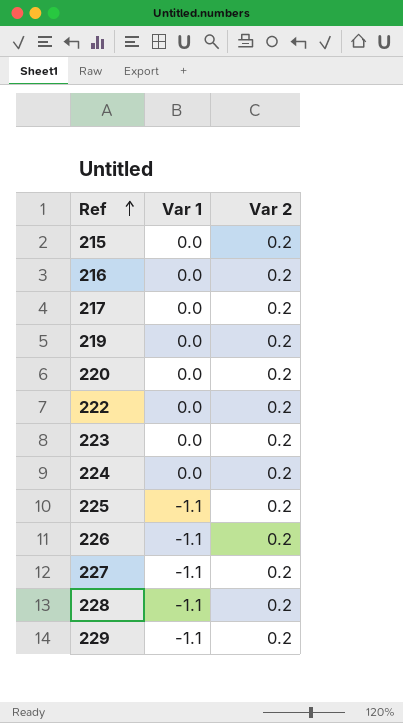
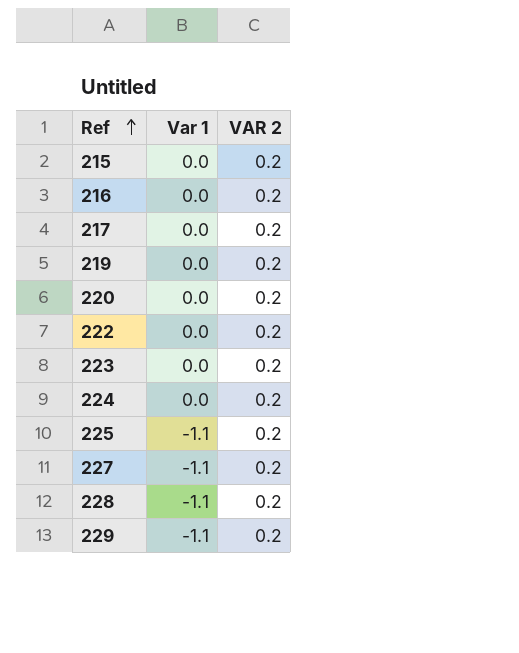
column name: Var 2 -> VAR 2
row 226: -1.1 | 0.2 -> none

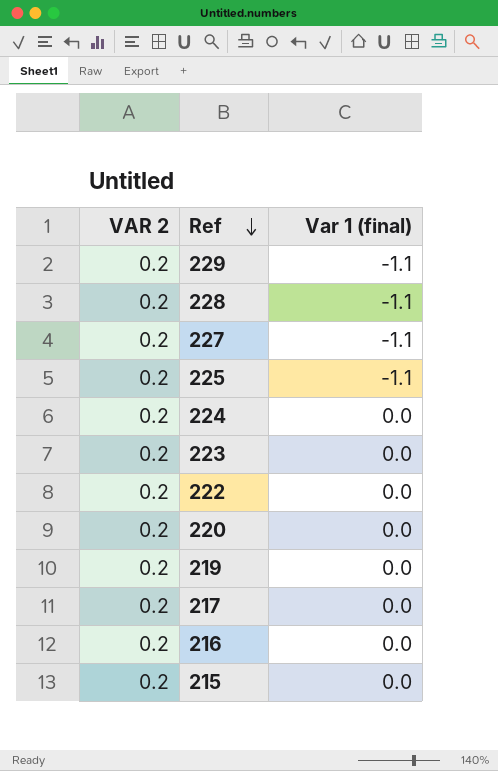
row order: Ref ascending -> Ref descending
column VAR 2 | position: 3 -> 1
column name: Var 1 -> Var 1 (final)

